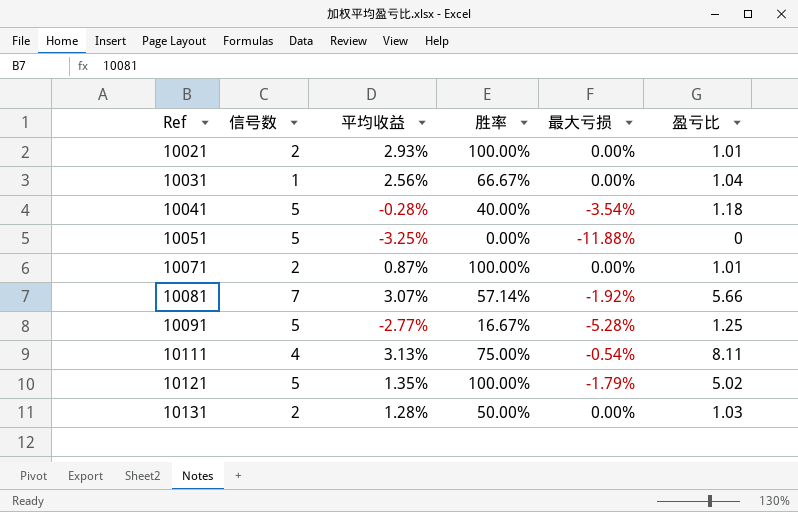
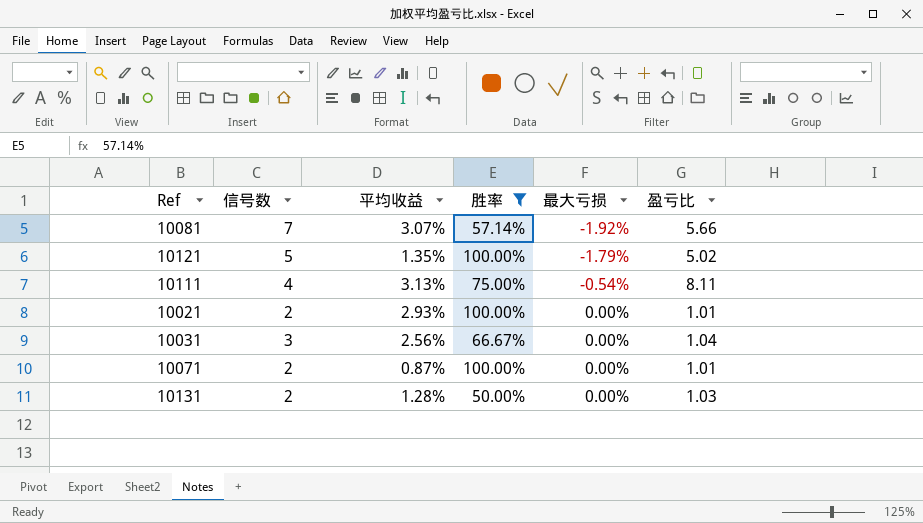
filter: none -> 胜率 >= 50.00%
row order: Ref ascending -> 最大亏损 ascending
10031 | 信号数: 1 -> 3

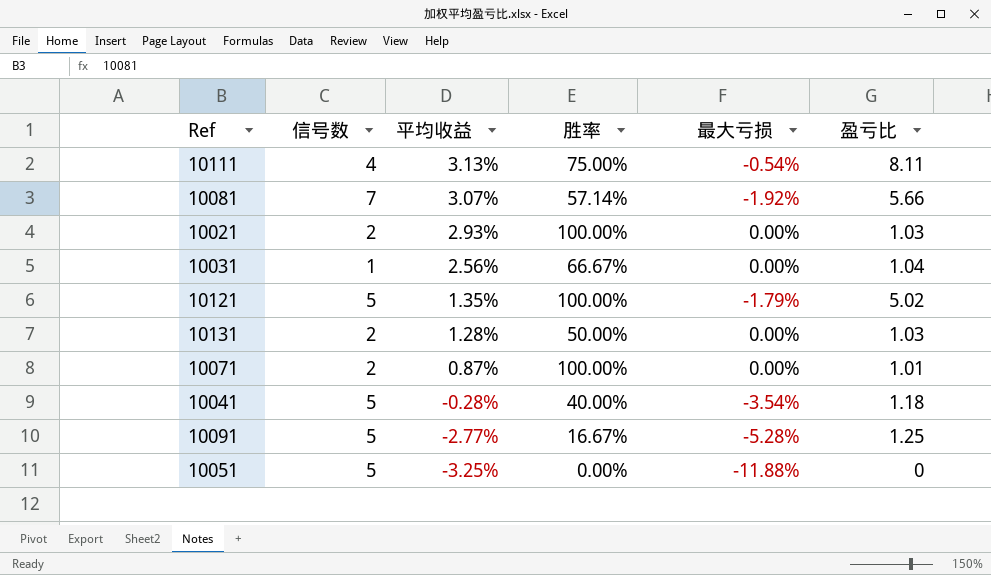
filter: 胜率 >= 50.00% -> none
row order: 最大亏损 ascending -> 平均收益 descending
10021 | 盈亏比: 1.01 -> 1.03
10031 | 信号数: 3 -> 1

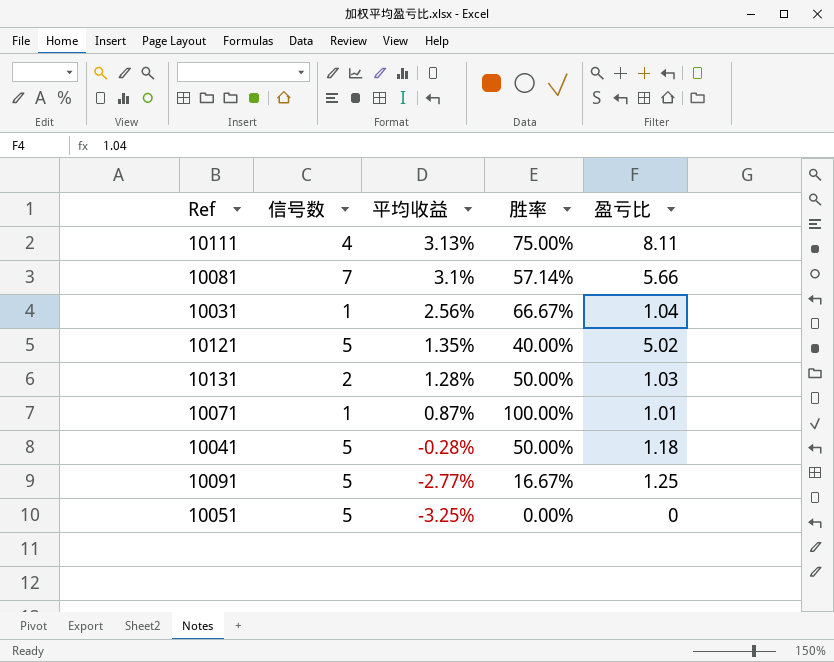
column 最大亏损 | position: 5 -> none
row 10021: 2 | 2.93% | 100.00% | 0.00% | 1.03 -> none
10081 | 平均收益: 3.07% -> 3.1%
10121 | 胜率: 100.00% -> 40.00%
10071 | 信号数: 2 -> 1
10041 | 胜率: 40.00% -> 50.00%

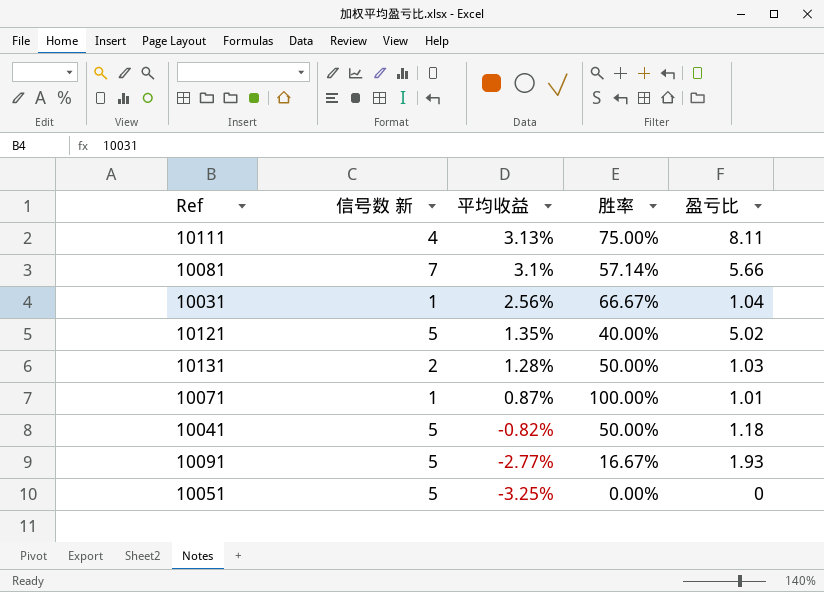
column name: 信号数 -> 信号数 新
10041 | 平均收益: -0.28% -> -0.82%
10091 | 盈亏比: 1.25 -> 1.93

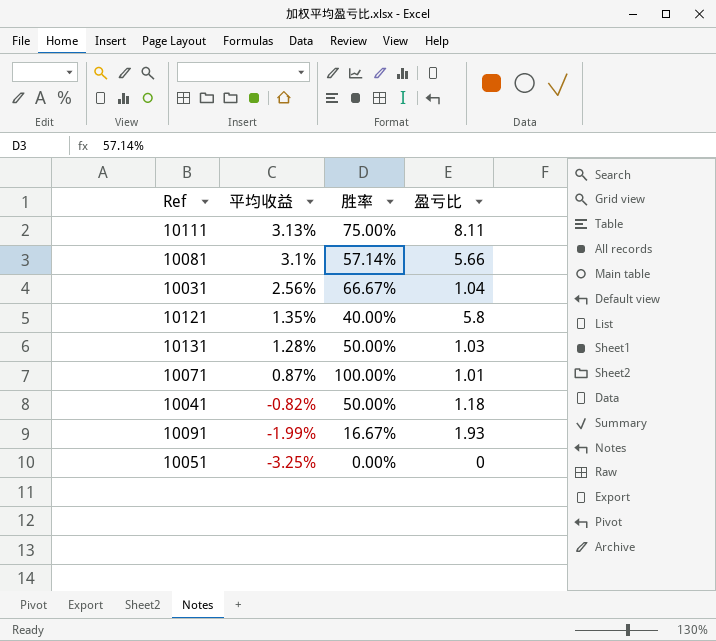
column 信号数 新 | position: 2 -> none
10121 | 盈亏比: 5.02 -> 5.8
10091 | 平均收益: -2.77% -> -1.99%

